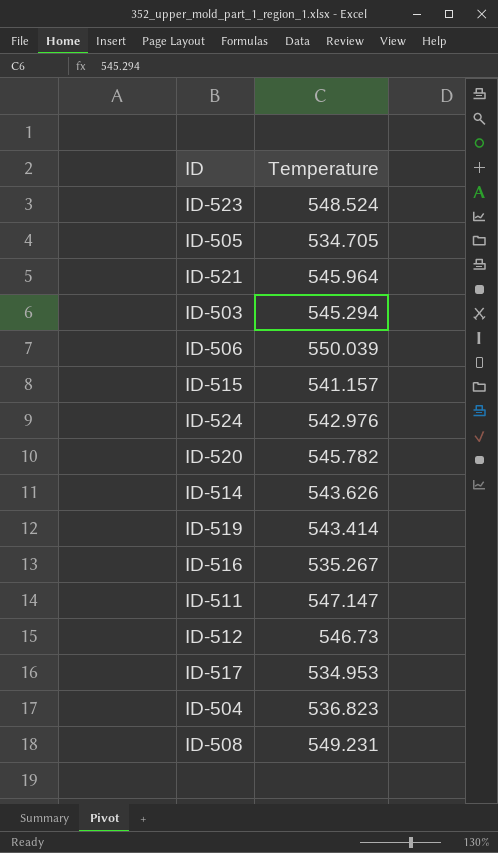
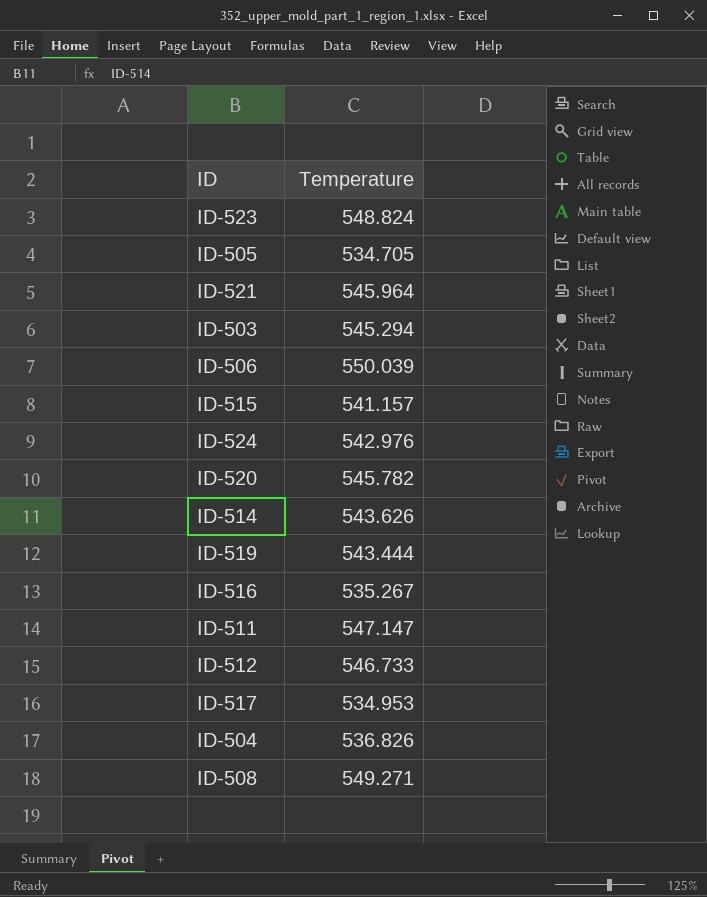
ID-523 | Temperature: 548.524 -> 548.824
ID-519 | Temperature: 543.414 -> 543.444
ID-512 | Temperature: 546.73 -> 546.733
ID-504 | Temperature: 536.823 -> 536.826
ID-508 | Temperature: 549.231 -> 549.271

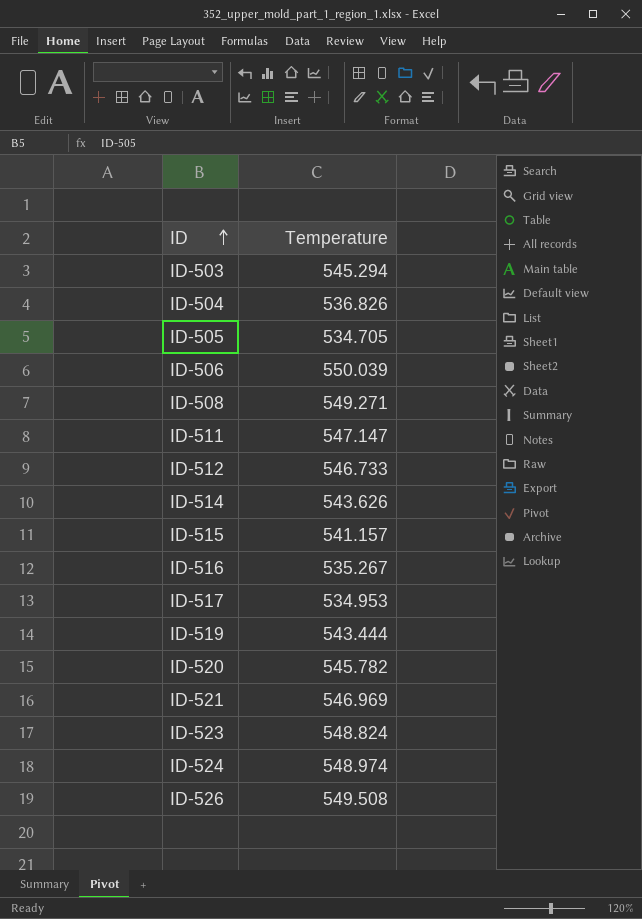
row order: none -> ID ascending
ID-521 | Temperature: 545.964 -> 546.969
ID-524 | Temperature: 542.976 -> 548.974
row ID-526: none -> 549.508

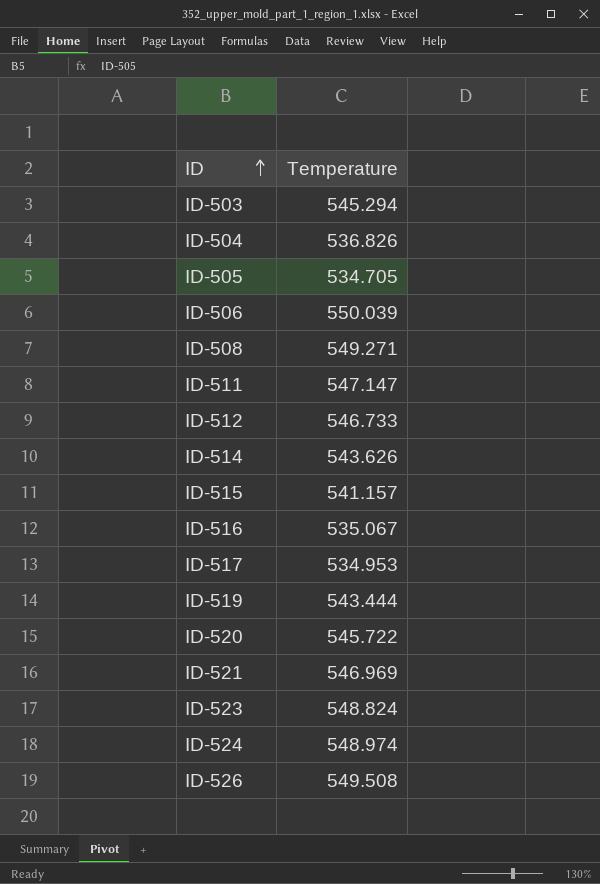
ID-516 | Temperature: 535.267 -> 535.067
ID-520 | Temperature: 545.782 -> 545.722

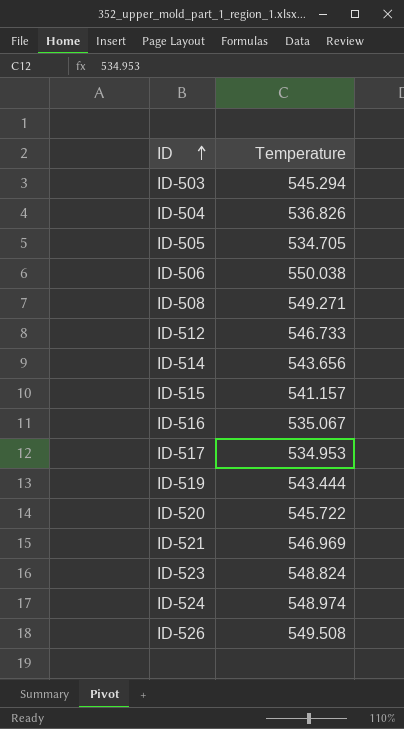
row ID-511: 547.147 -> none
ID-506 | Temperature: 550.039 -> 550.038
ID-514 | Temperature: 543.626 -> 543.656

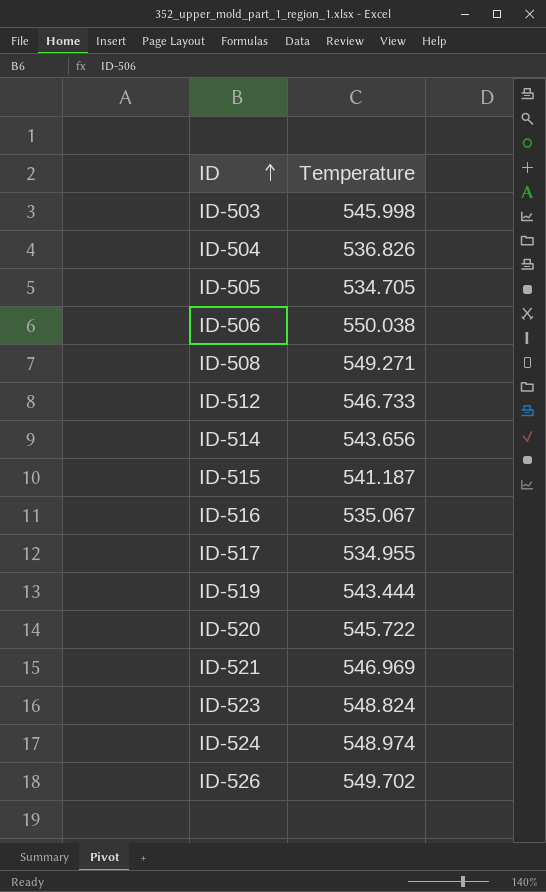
ID-503 | Temperature: 545.294 -> 545.998
ID-515 | Temperature: 541.157 -> 541.187
ID-517 | Temperature: 534.953 -> 534.955
ID-526 | Temperature: 549.508 -> 549.702

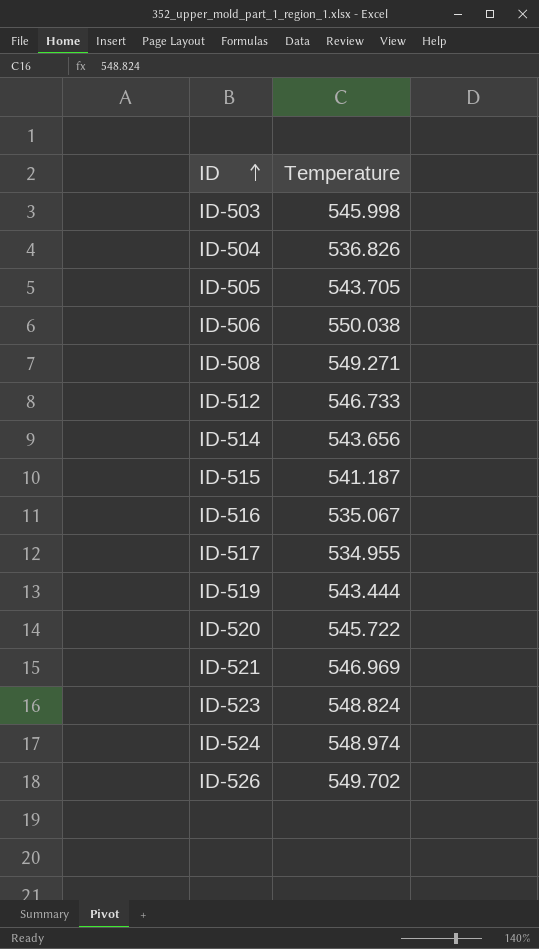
ID-505 | Temperature: 534.705 -> 543.705

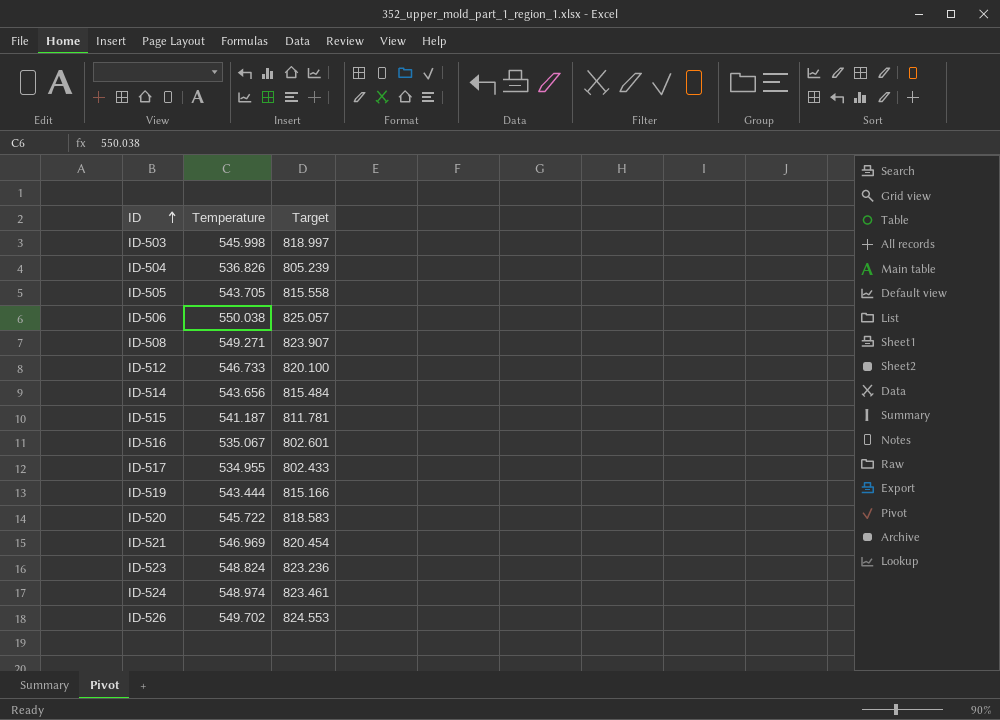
column Target | formula: none -> [Temperature] * 1.5

